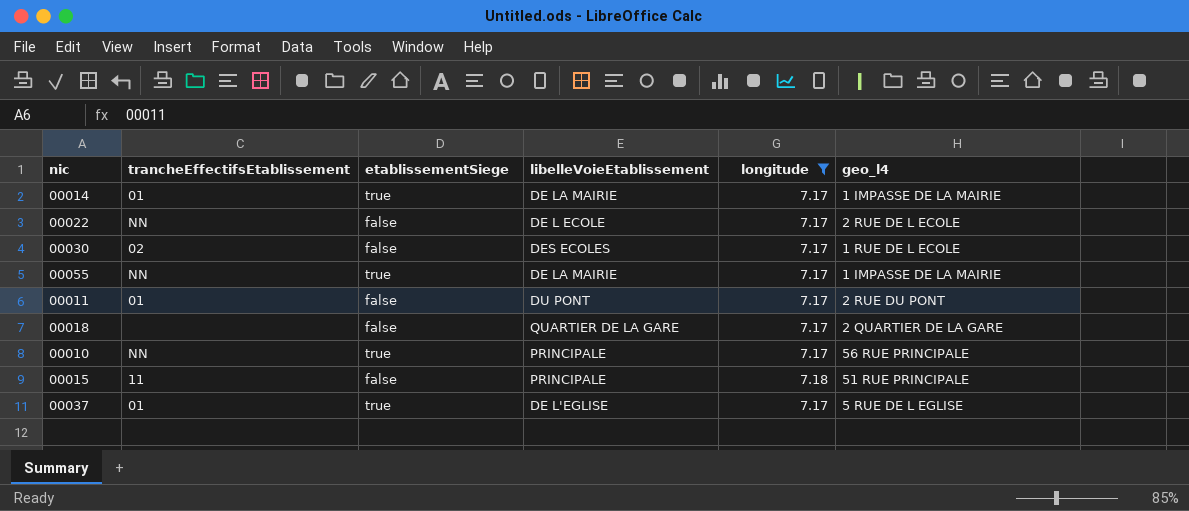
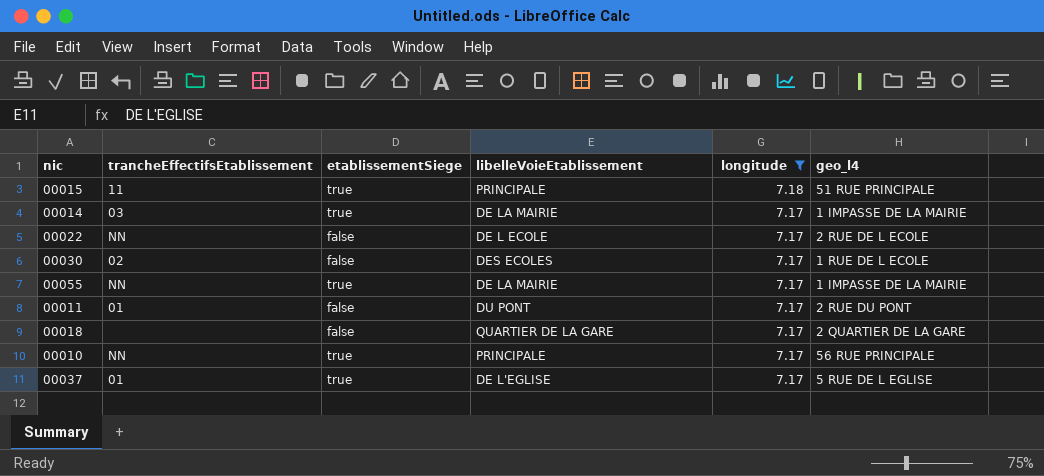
row order: none -> longitude descending
00015 | etablissementSiege: false -> true
00014 | trancheEffectifsEtablissement: 01 -> 03

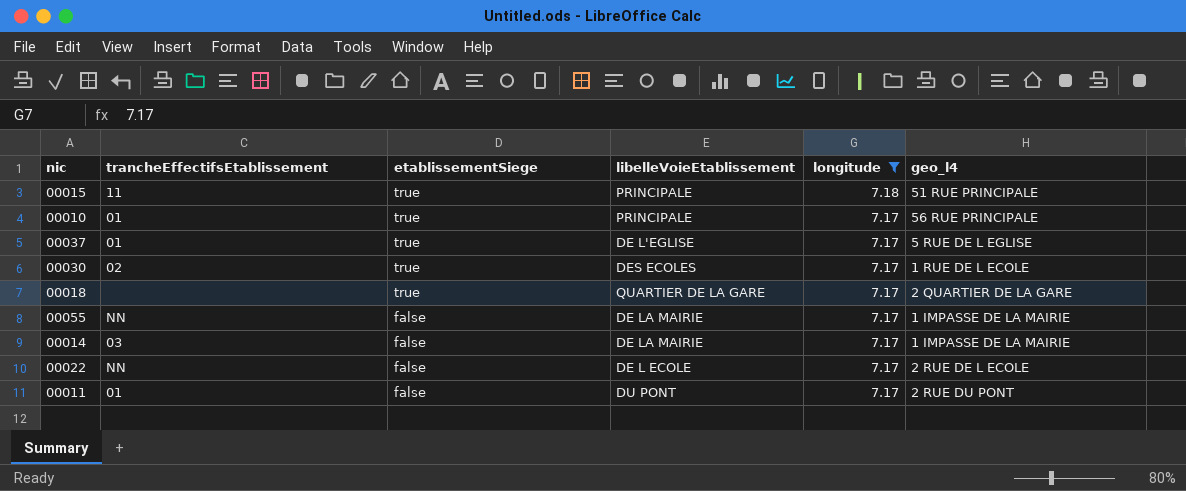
row order: longitude descending -> etablissementSiege descending
00010 | trancheEffectifsEtablissement: NN -> 01
00030 | etablissementSiege: false -> true
00018 | etablissementSiege: false -> true
00055 | etablissementSiege: true -> false
00014 | etablissementSiege: true -> false

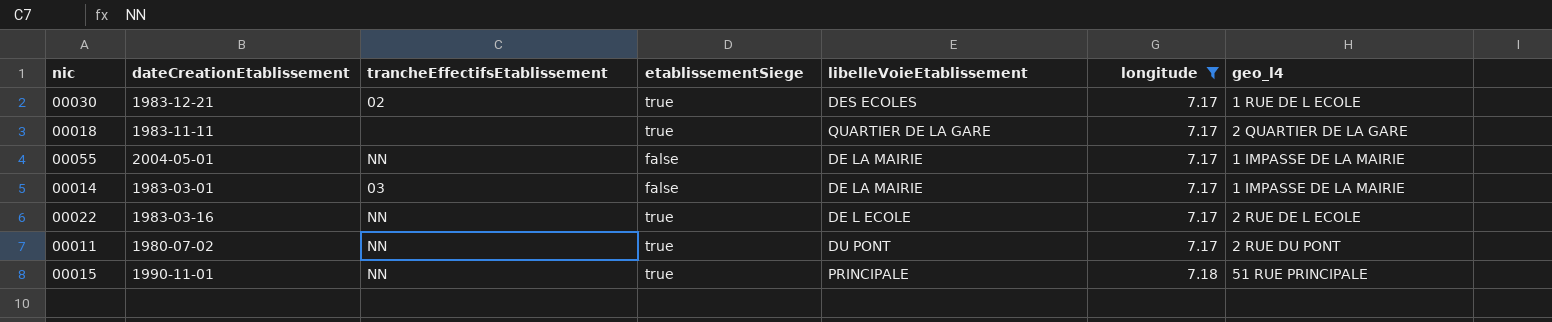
row order: etablissementSiege descending -> longitude ascending
column dateCreationEtablissement | position: none -> 2
row 00010: 01 | true | PRINCIPALE | 7.17 | 56 RUE PRINCIPALE -> none
row 00037: 01 | true | DE L'EGLISE | 7.17 | 5 RUE DE L EGLISE -> none
00022 | etablissementSiege: false -> true
00011 | trancheEffectifsEtablissement: 01 -> NN
00011 | etablissementSiege: false -> true
00015 | trancheEffectifsEtablissement: 11 -> NN

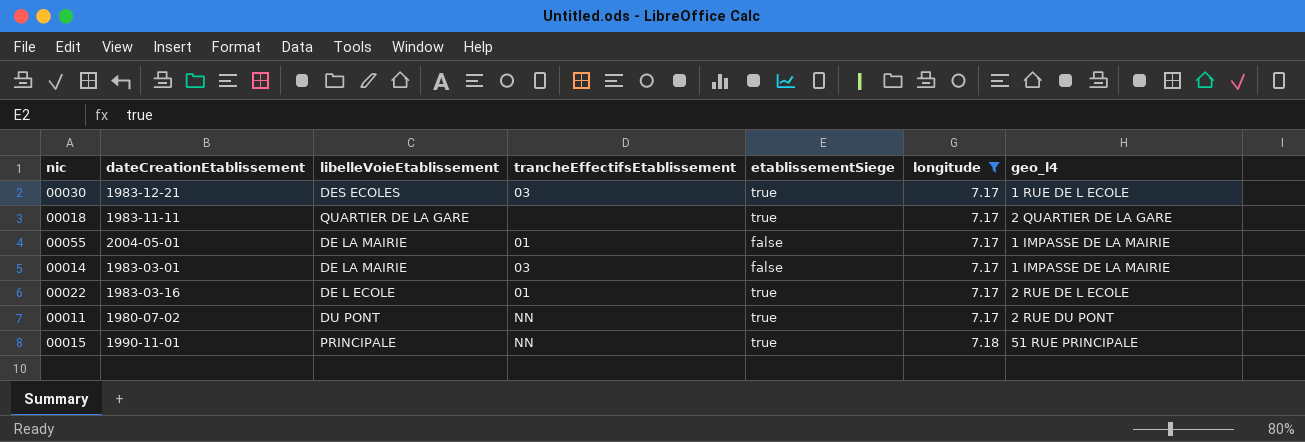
column libelleVoieEtablissement | position: 5 -> 3
00030 | trancheEffectifsEtablissement: 02 -> 03
00055 | trancheEffectifsEtablissement: NN -> 01
00022 | trancheEffectifsEtablissement: NN -> 01

